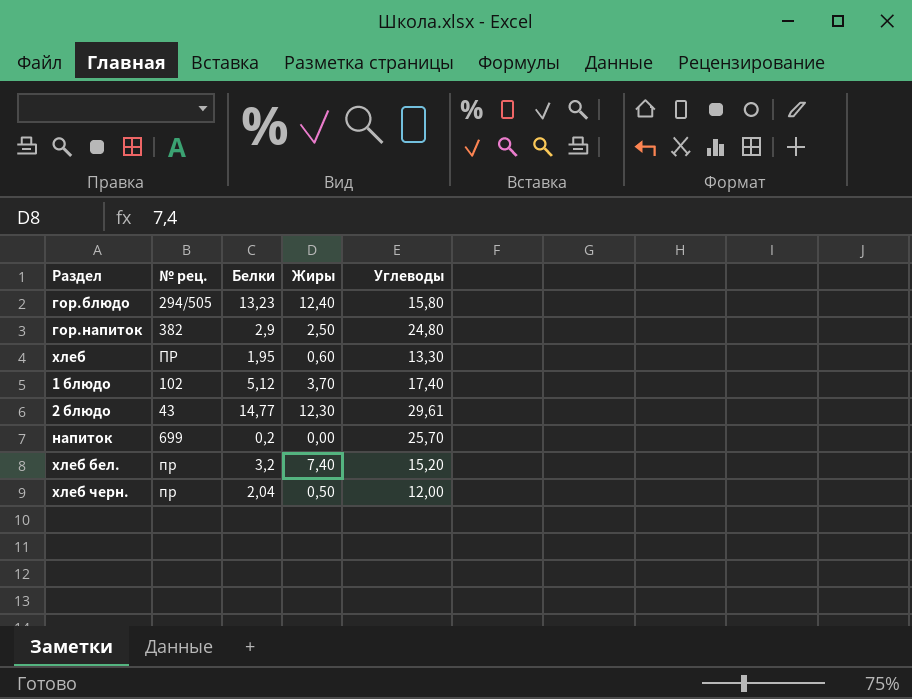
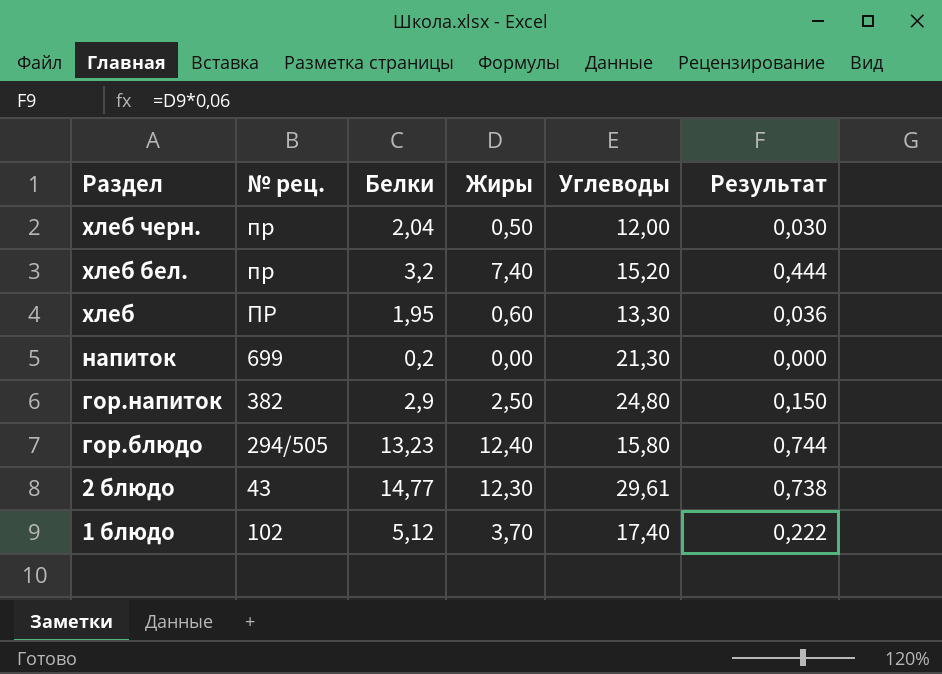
row order: none -> Раздел descending
column Результат | formula: none -> [Жиры] * 0,06
напиток | Углеводы: 25,70 -> 21,30

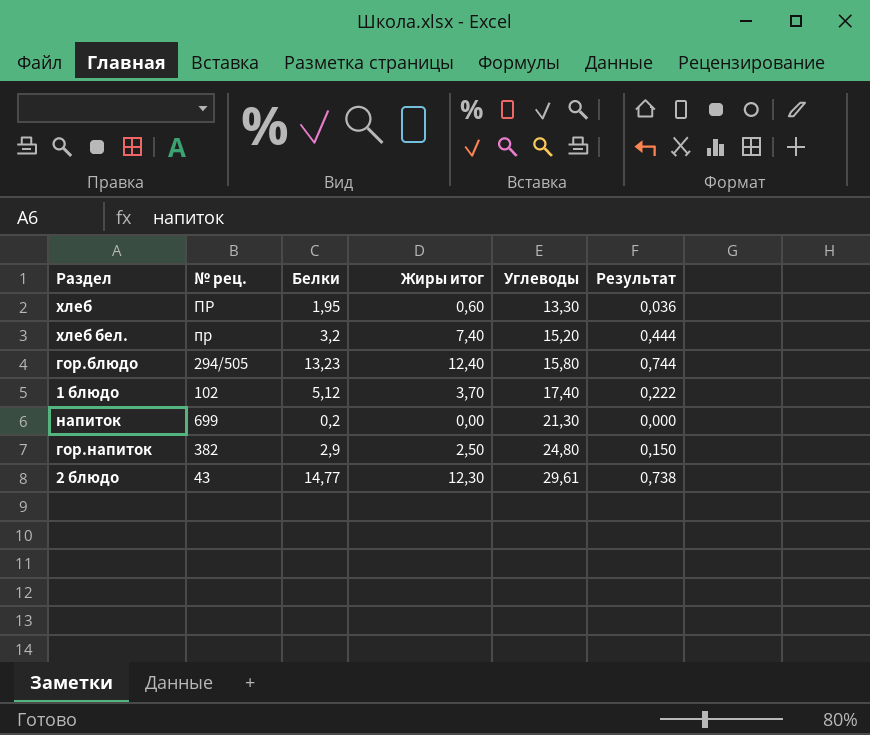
row order: Раздел descending -> Углеводы ascending
column name: Жиры -> Жиры итог
row хлеб черн.: пр | 2,04 | 0,50 | 12,00 | 0,030 -> none

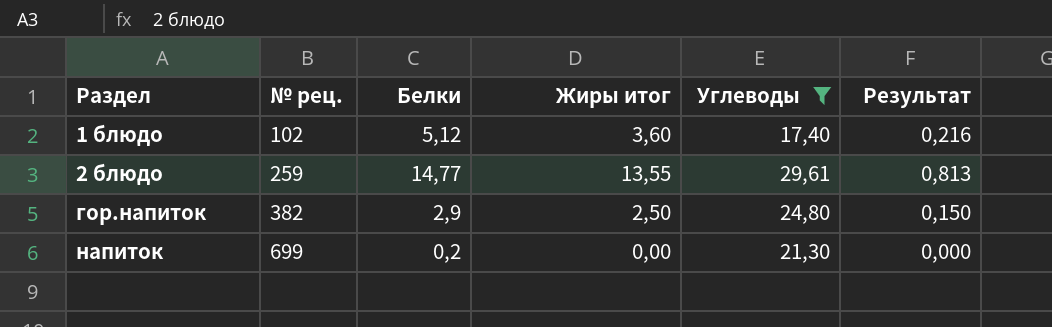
filter: none -> Углеводы >= 17,40
row order: Углеводы ascending -> Раздел ascending
1 блюдо | Жиры итог: 3,70 -> 3,60
1 блюдо | Результат: 0,222 -> 0,216
2 блюдо | № рец.: 43 -> 259
2 блюдо | Жиры итог: 12,30 -> 13,55
2 блюдо | Результат: 0,738 -> 0,813

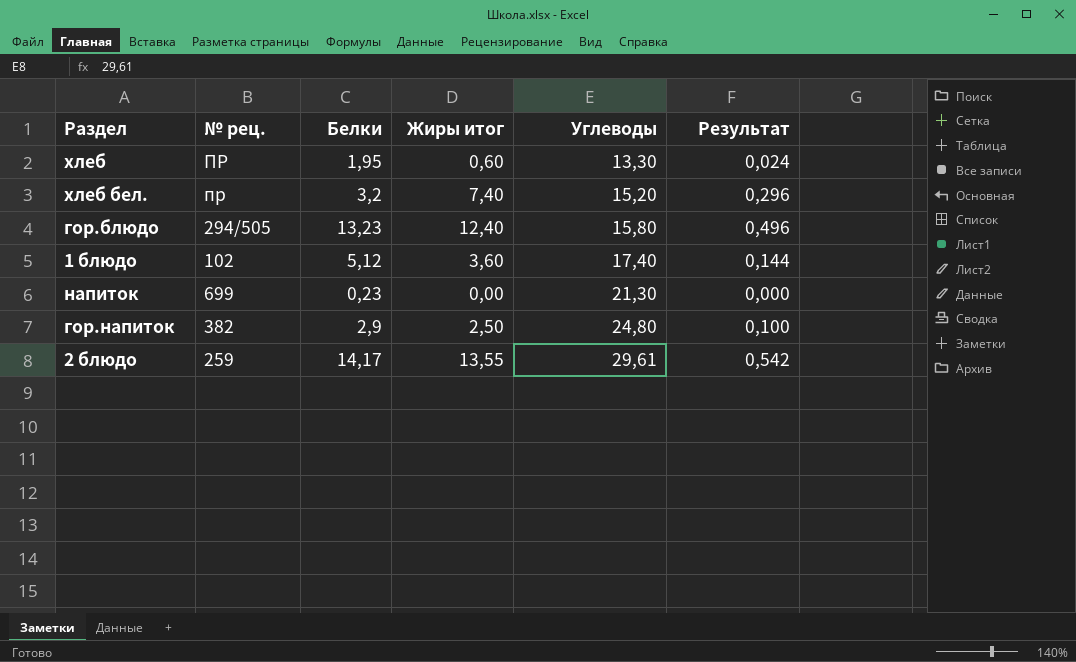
filter: Углеводы >= 17,40 -> none
row order: Раздел ascending -> Углеводы ascending
column Результат | formula: [Жиры итог] * 0,06 -> [Жиры итог] * 0,04
напиток | Белки: 0,2 -> 0,23
2 блюдо | Белки: 14,77 -> 14,17

